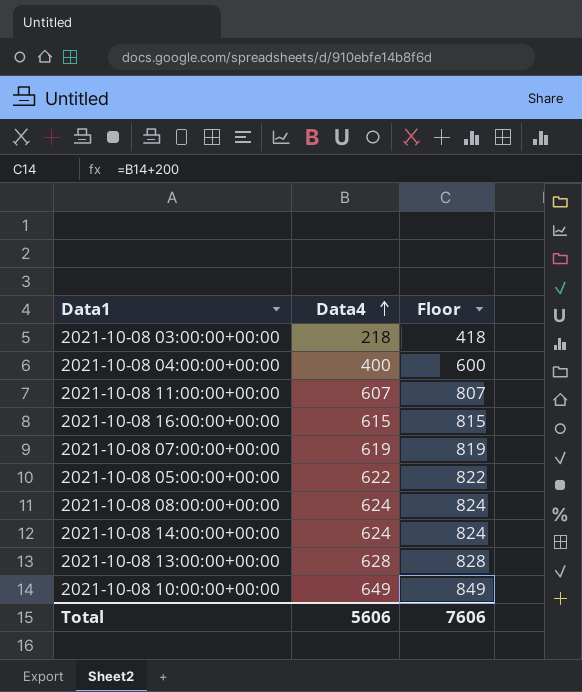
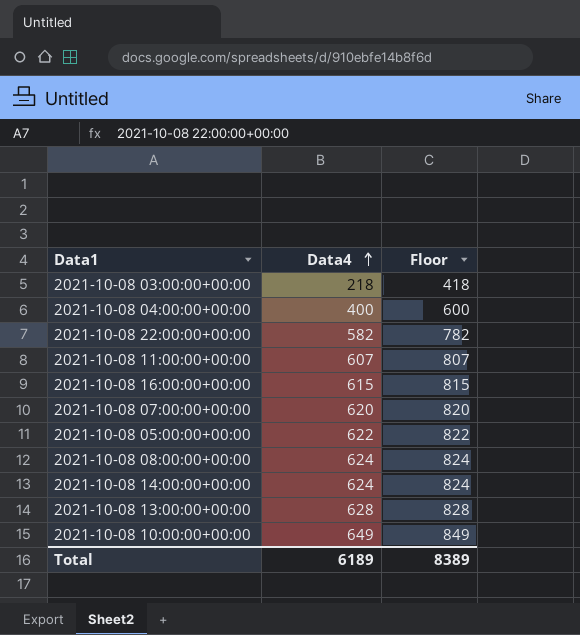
row 2021-10-08 22:00:00+00:00: none -> 582 | 782
2021-10-08 07:00:00+00:00 | Data4: 619 -> 620
2021-10-08 07:00:00+00:00 | Floor: 819 -> 820
Total | Data4: 5606 -> 6189
Total | Floor: 7606 -> 8389

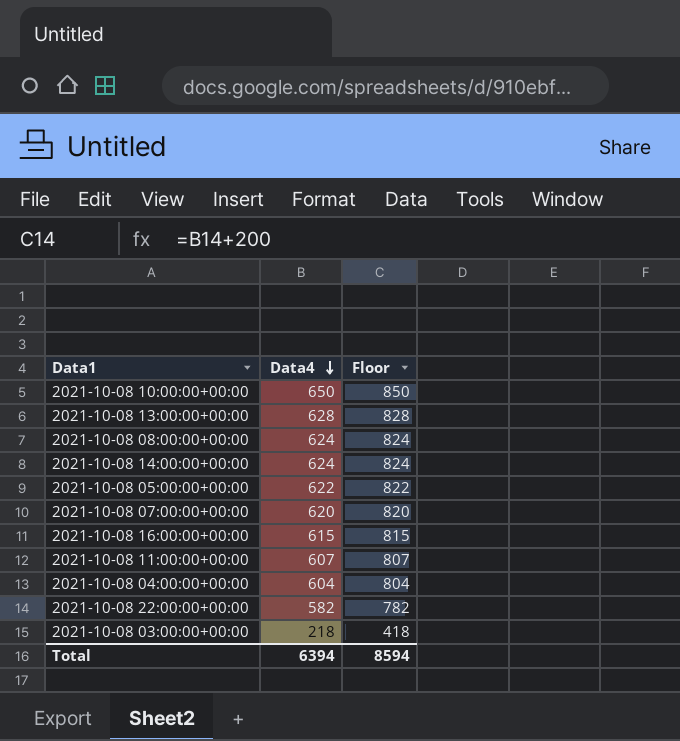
row order: Data4 ascending -> Data4 descending
2021-10-08 10:00:00+00:00 | Data4: 649 -> 650
2021-10-08 10:00:00+00:00 | Floor: 849 -> 850
2021-10-08 04:00:00+00:00 | Data4: 400 -> 604
2021-10-08 04:00:00+00:00 | Floor: 600 -> 804
Total | Data4: 6189 -> 6394
Total | Floor: 8389 -> 8594

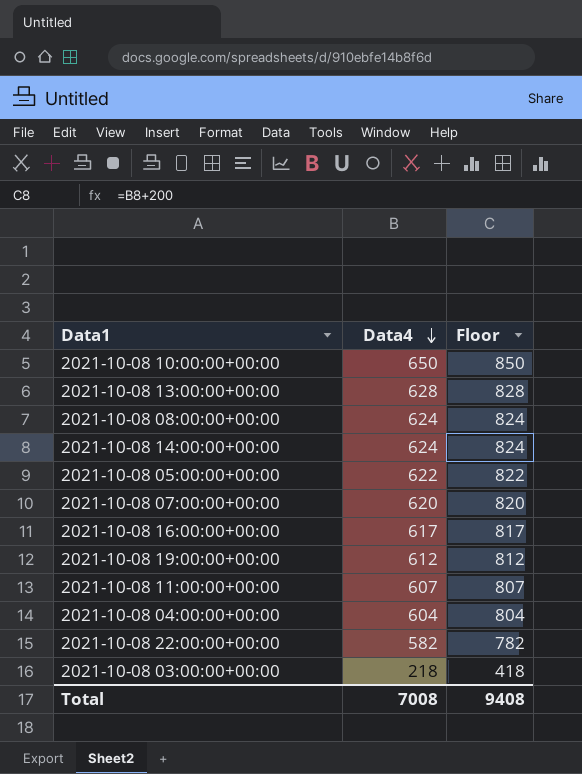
2021-10-08 16:00:00+00:00 | Data4: 615 -> 617
2021-10-08 16:00:00+00:00 | Floor: 815 -> 817
row 2021-10-08 19:00:00+00:00: none -> 612 | 812
Total | Data4: 6394 -> 7008
Total | Floor: 8594 -> 9408

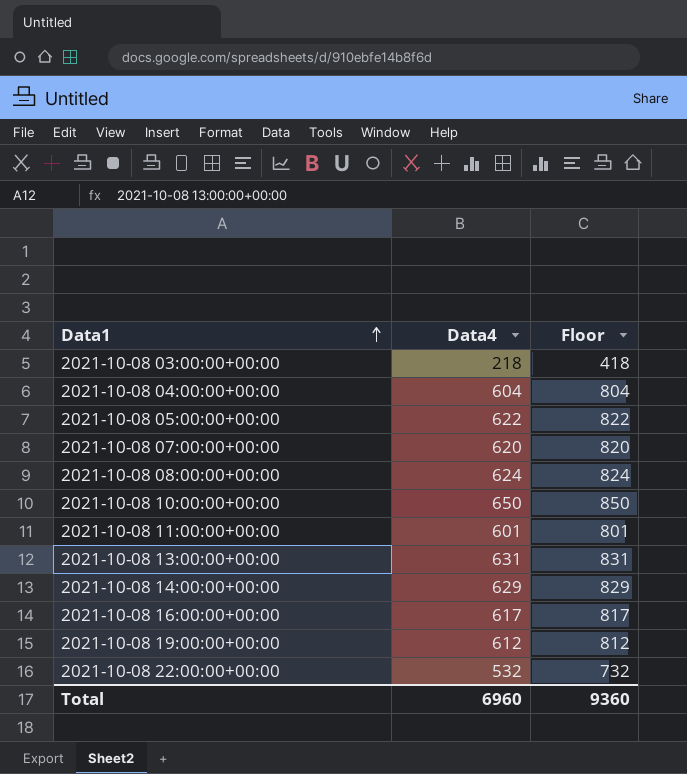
row order: Data4 descending -> Data1 ascending
2021-10-08 11:00:00+00:00 | Data4: 607 -> 601
2021-10-08 11:00:00+00:00 | Floor: 807 -> 801
2021-10-08 13:00:00+00:00 | Data4: 628 -> 631
2021-10-08 13:00:00+00:00 | Floor: 828 -> 831
2021-10-08 14:00:00+00:00 | Data4: 624 -> 629
2021-10-08 14:00:00+00:00 | Floor: 824 -> 829
2021-10-08 22:00:00+00:00 | Data4: 582 -> 532
2021-10-08 22:00:00+00:00 | Floor: 782 -> 732
Total | Data4: 7008 -> 6960
Total | Floor: 9408 -> 9360

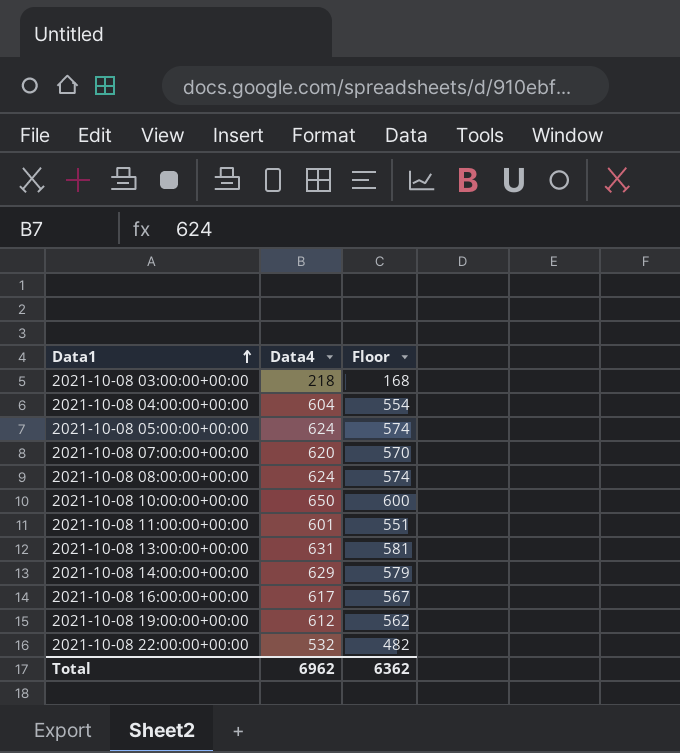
column Floor | formula: [Data4] + 200 -> [Data4] - 50
2021-10-08 05:00:00+00:00 | Data4: 622 -> 624
Total | Data4: 6960 -> 6962
Total | Floor: 9360 -> 6362

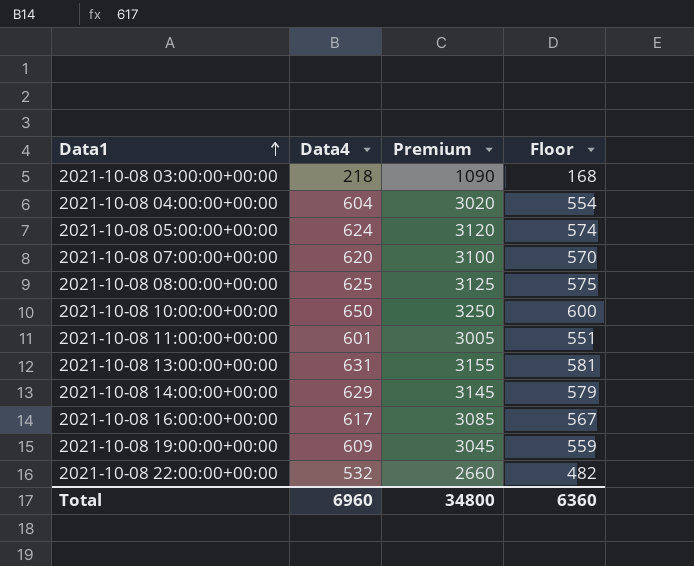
column Premium | formula: none -> [Data4] * 5
2021-10-08 08:00:00+00:00 | Data4: 624 -> 625
2021-10-08 08:00:00+00:00 | Floor: 574 -> 575
2021-10-08 19:00:00+00:00 | Data4: 612 -> 609
2021-10-08 19:00:00+00:00 | Floor: 562 -> 559
Total | Data4: 6962 -> 6960
Total | Floor: 6362 -> 6360

